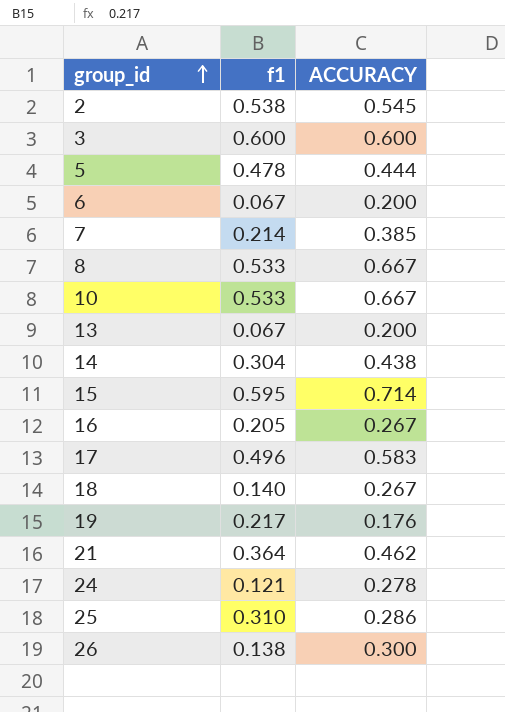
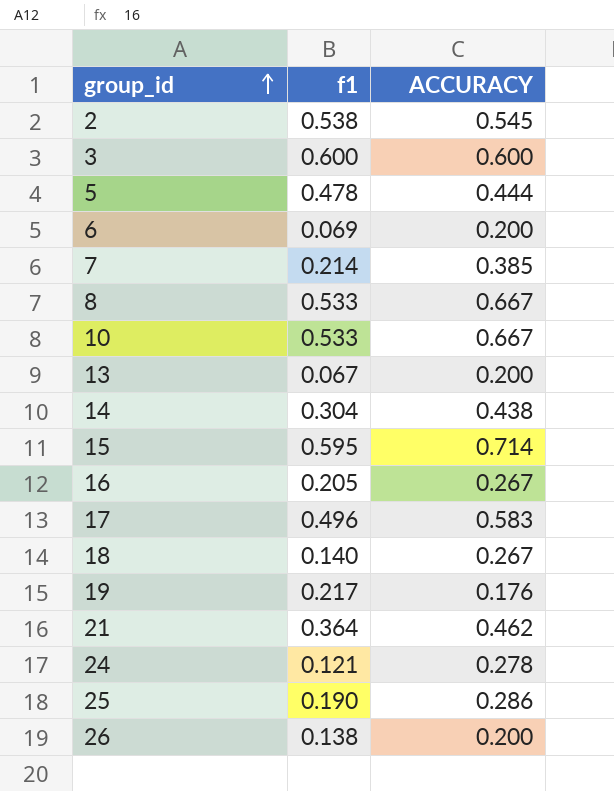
6 | f1: 0.067 -> 0.069
25 | f1: 0.310 -> 0.190
26 | ACCURACY: 0.300 -> 0.200

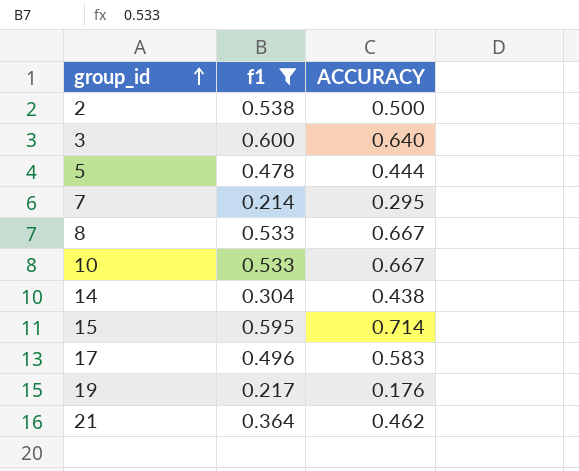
filter: none -> f1 >= 0.214
2 | ACCURACY: 0.545 -> 0.500
3 | ACCURACY: 0.600 -> 0.640
7 | ACCURACY: 0.385 -> 0.295

